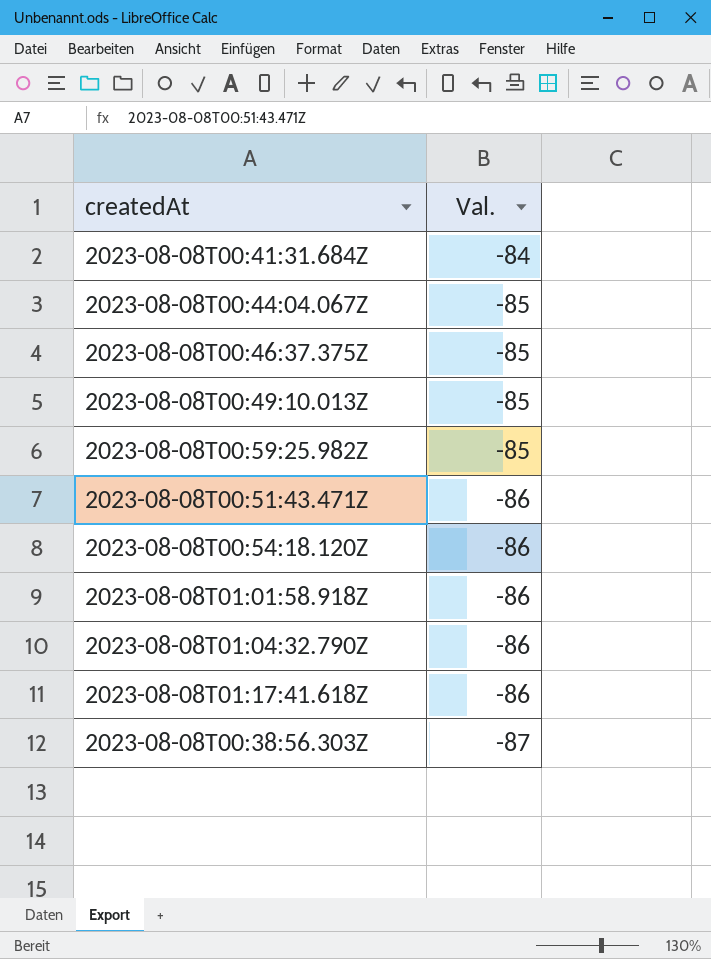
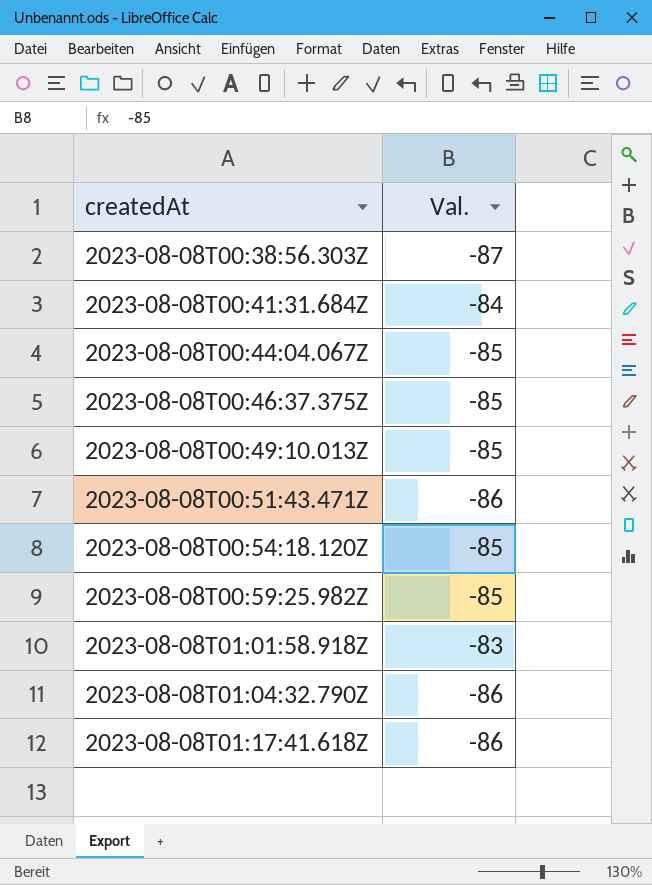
row order: Val. descending -> createdAt ascending
2023-08-08T00:54:18.120Z | Val.: -86 -> -85
2023-08-08T01:01:58.918Z | Val.: -86 -> -83

